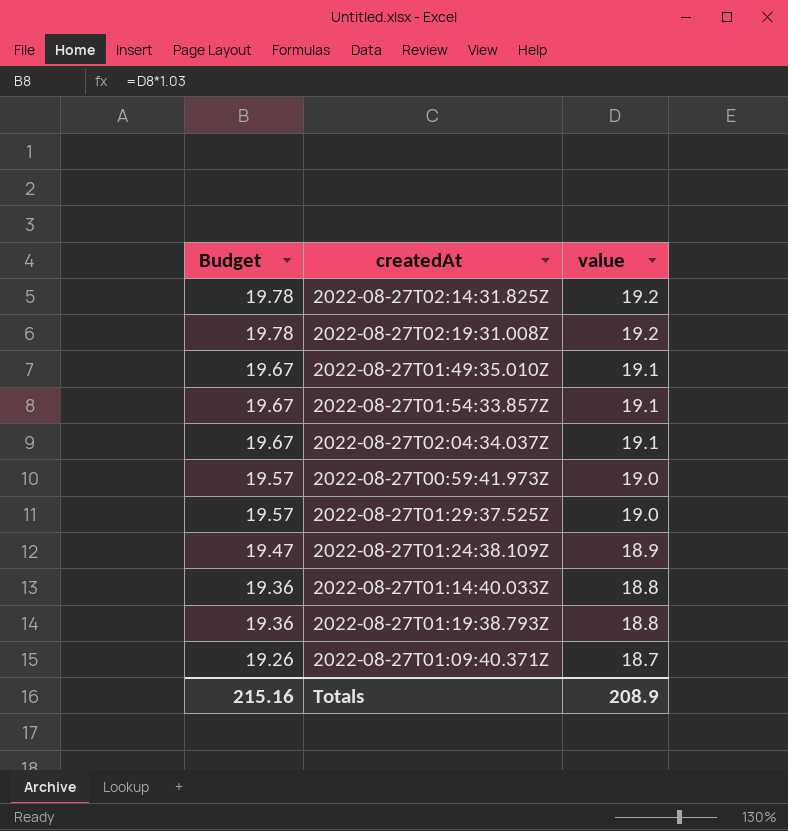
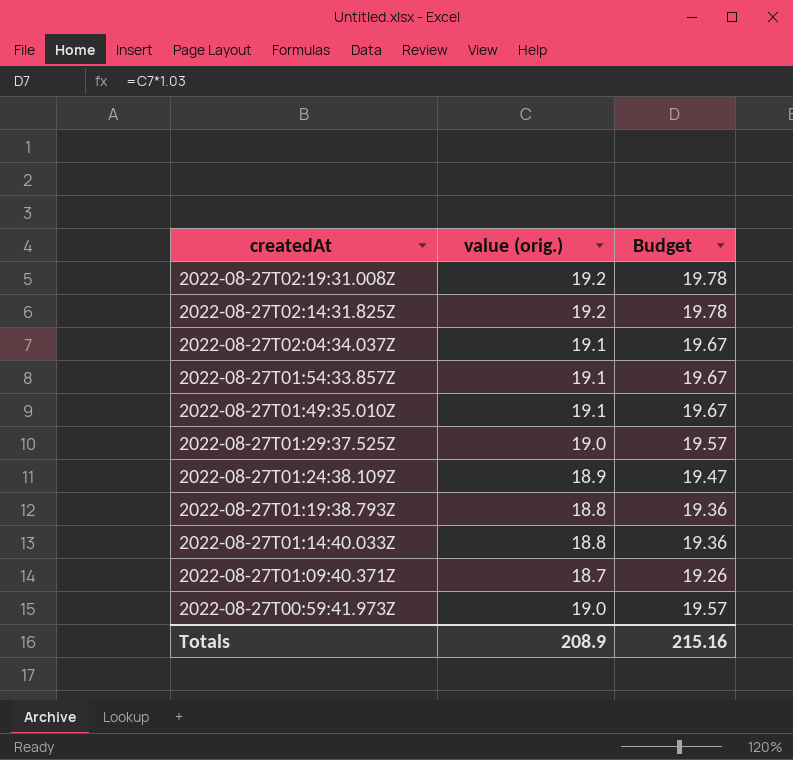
row order: Budget descending -> createdAt descending
column name: value -> value (orig.)
column Budget | position: 1 -> 3

